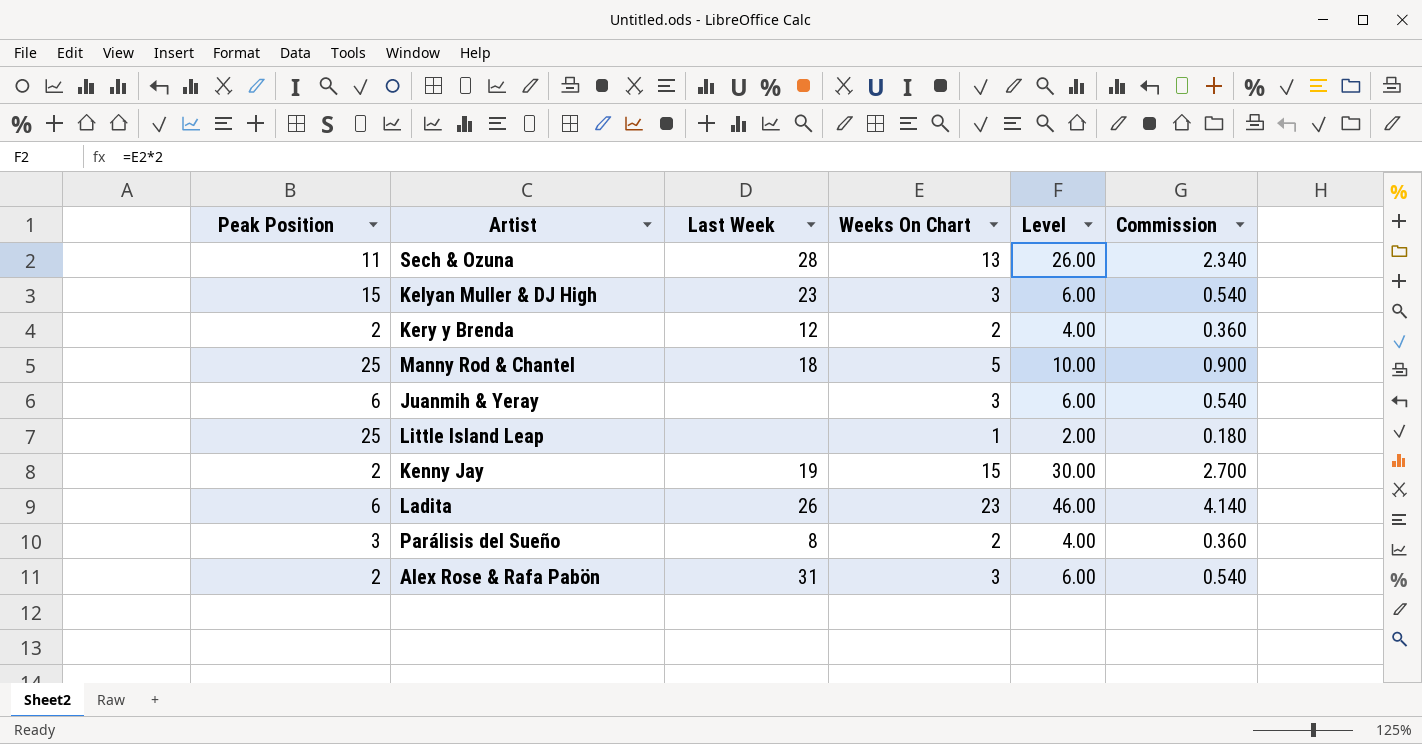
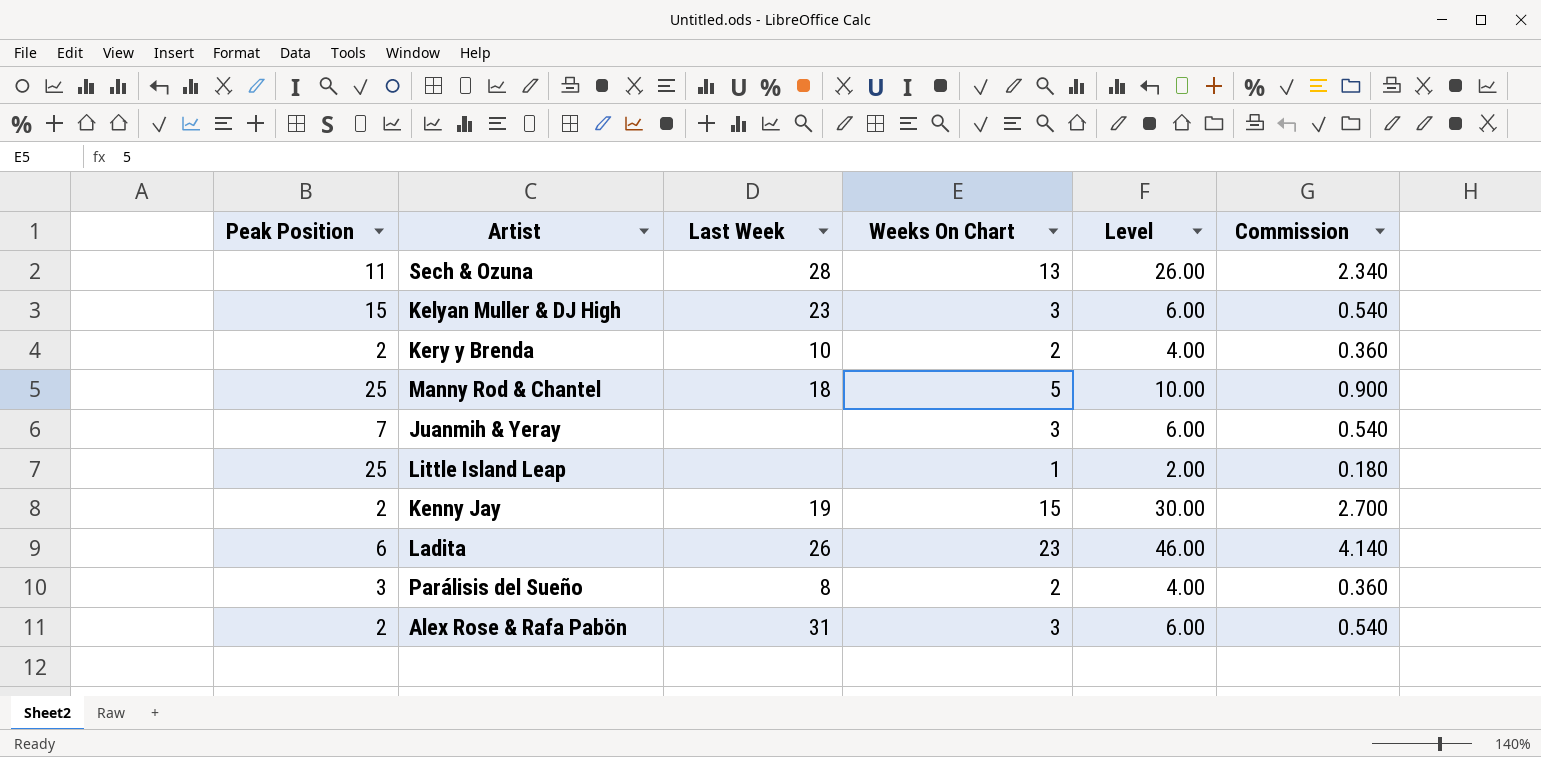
Kery y Brenda | Last Week: 12 -> 10
Juanmih & Yeray | Peak Position: 6 -> 7

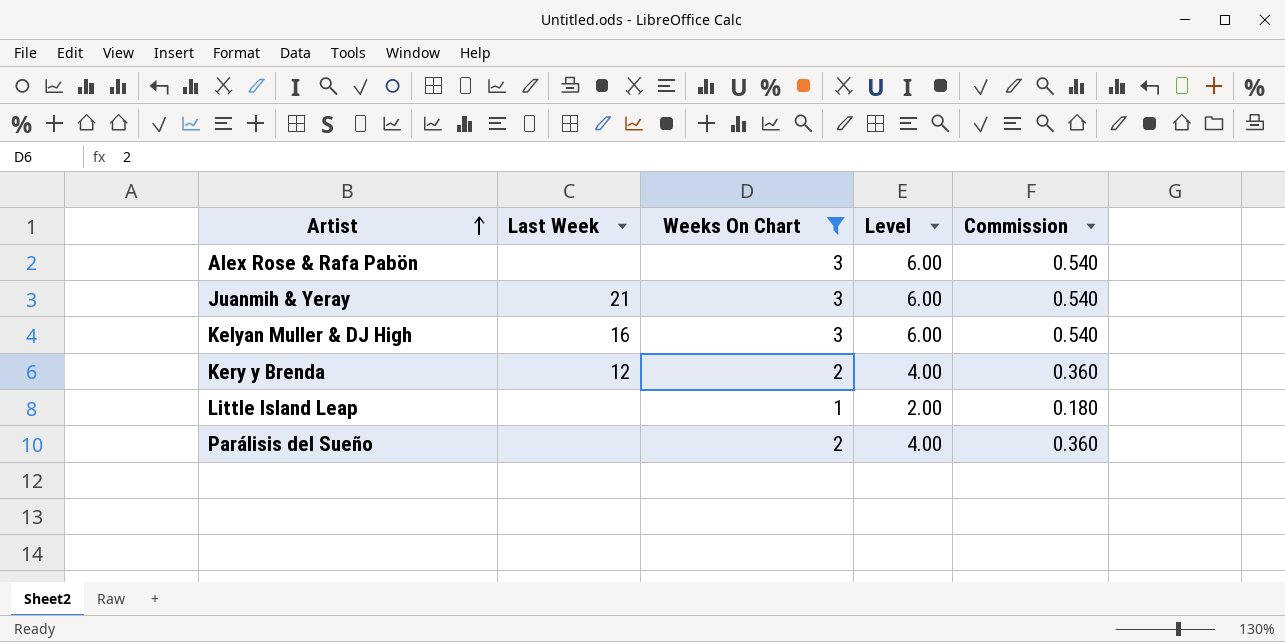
filter: none -> Weeks On Chart <= 3
row order: none -> Artist ascending
column Peak Position | position: 1 -> none
Alex Rose & Rafa Pabön | Last Week: 31 -> none
Juanmih & Yeray | Last Week: none -> 21
Kelyan Muller & DJ High | Last Week: 23 -> 16
Kery y Brenda | Last Week: 10 -> 12
Parálisis del Sueño | Last Week: 8 -> none

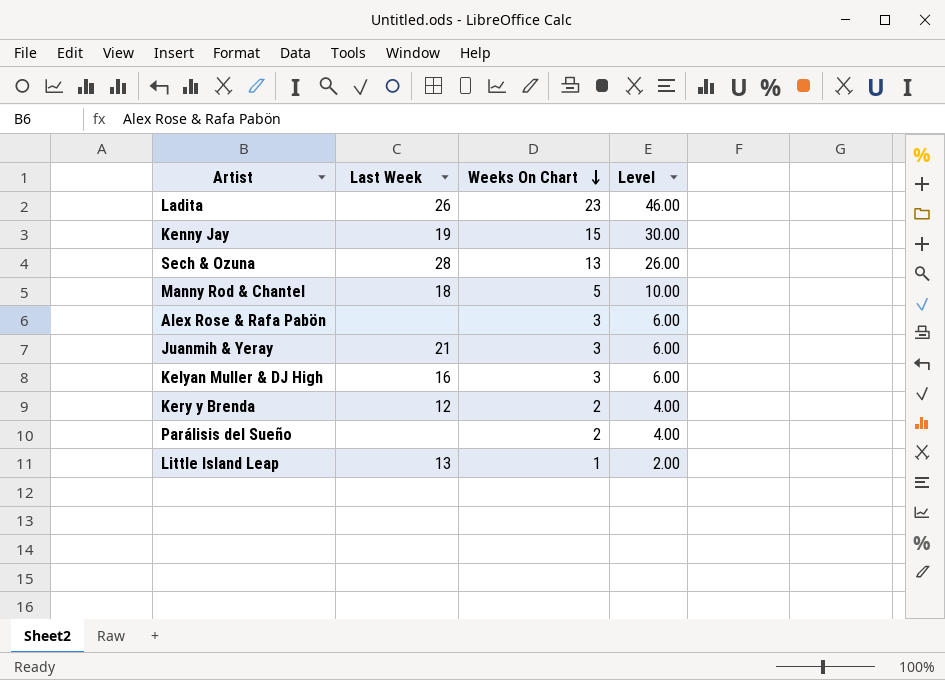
filter: Weeks On Chart <= 3 -> none
row order: Artist ascending -> Weeks On Chart descending
column Commission | formula: [Weeks On Chart] * 0.18 -> none
Little Island Leap | Last Week: none -> 13

